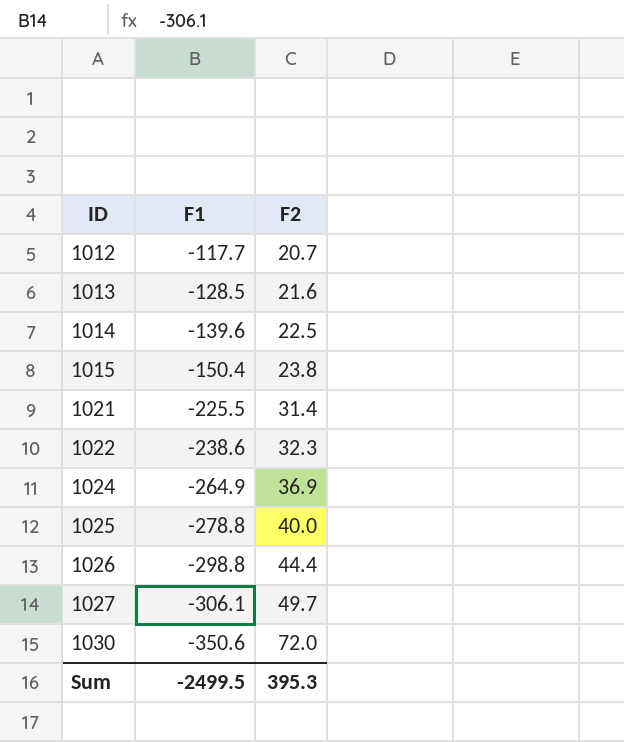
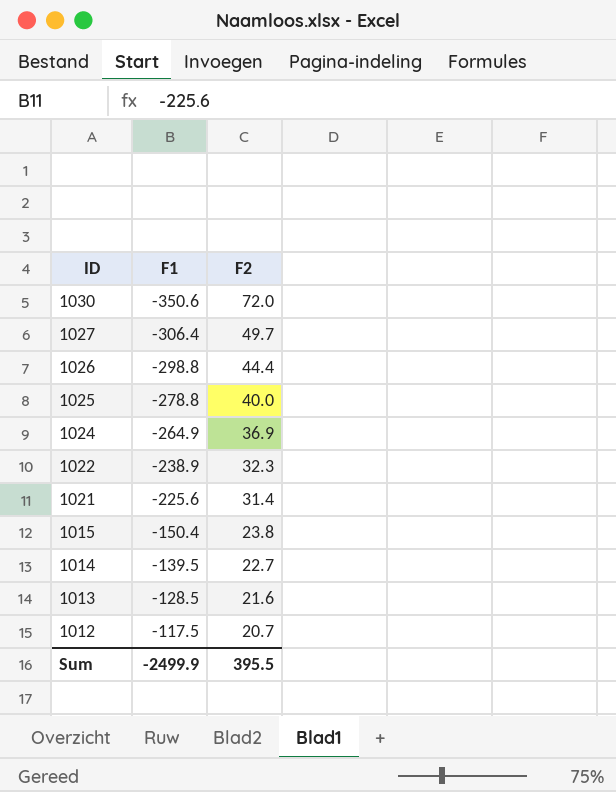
row order: ID ascending -> ID descending
1027 | F1: -306.1 -> -306.4
1022 | F1: -238.6 -> -238.9
1021 | F1: -225.5 -> -225.6
1014 | F1: -139.6 -> -139.5
1014 | F2: 22.5 -> 22.7
1012 | F1: -117.7 -> -117.5
Sum | F1: -2499.5 -> -2499.9
Sum | F2: 395.3 -> 395.5

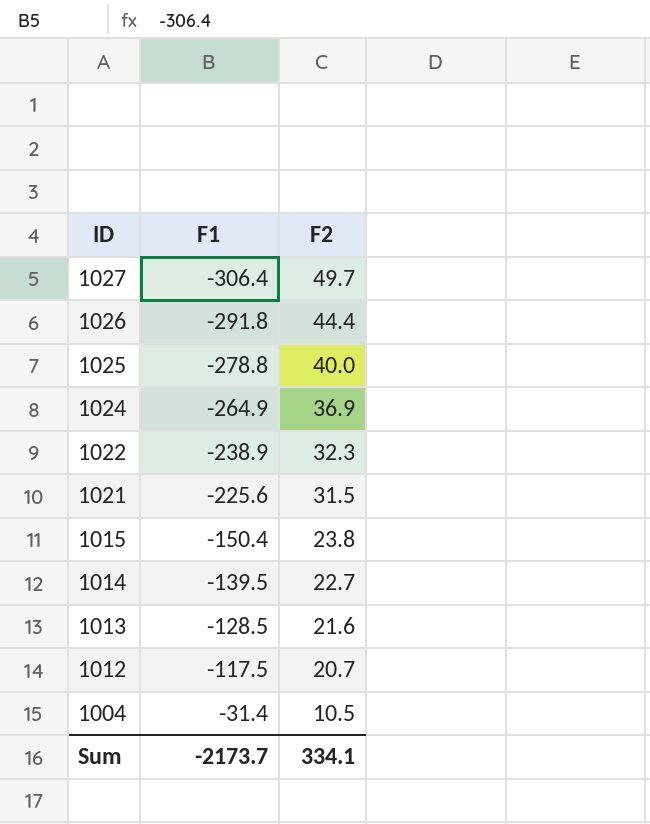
row 1030: -350.6 | 72.0 -> none
1026 | F1: -298.8 -> -291.8
1021 | F2: 31.4 -> 31.5
row 1004: none -> -31.4 | 10.5
Sum | F1: -2499.9 -> -2173.7
Sum | F2: 395.5 -> 334.1

